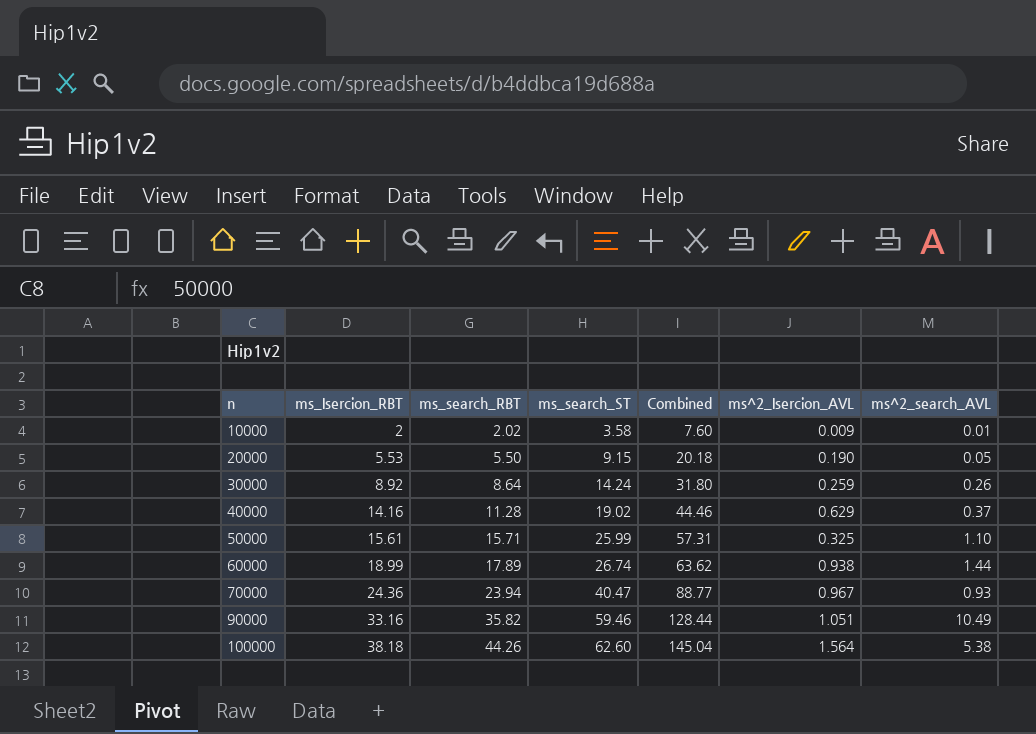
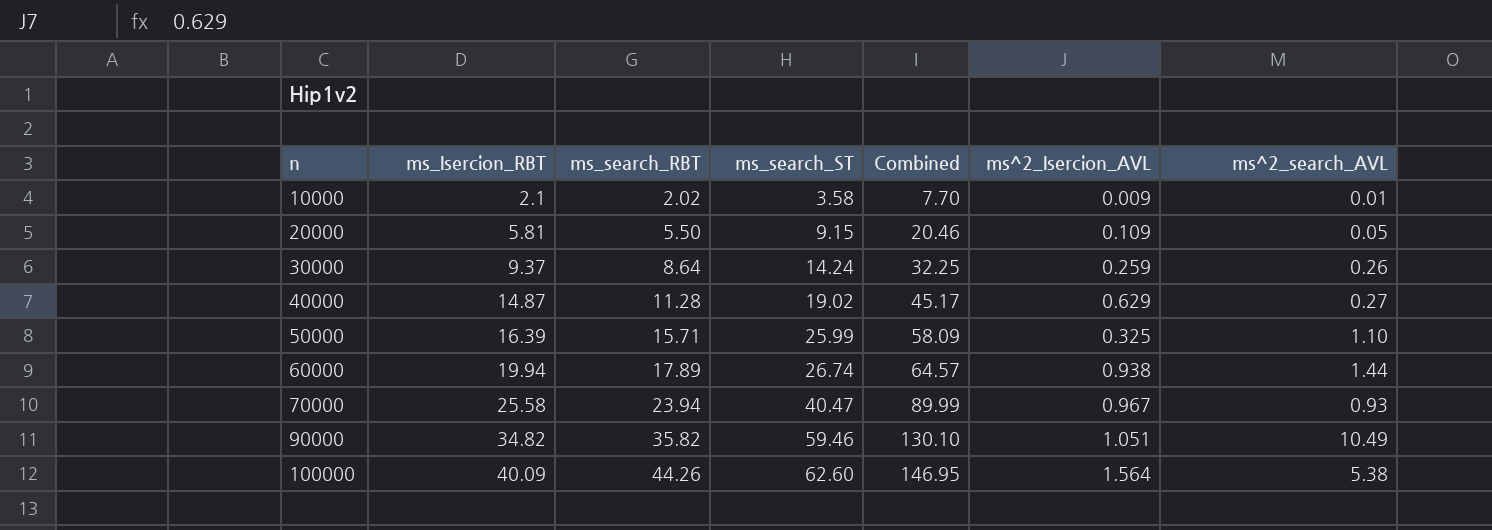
10000 | ms_Isercion_RBT: 2 -> 2.1
10000 | Combined: 7.60 -> 7.70
20000 | ms_Isercion_RBT: 5.53 -> 5.81
20000 | Combined: 20.18 -> 20.46
20000 | ms^2_Isercion_AVL: 0.190 -> 0.109
30000 | ms_Isercion_RBT: 8.92 -> 9.37
30000 | Combined: 31.80 -> 32.25
40000 | ms_Isercion_RBT: 14.16 -> 14.87
40000 | Combined: 44.46 -> 45.17
40000 | ms^2_search_AVL: 0.37 -> 0.27
50000 | ms_Isercion_RBT: 15.61 -> 16.39
50000 | Combined: 57.31 -> 58.09
60000 | ms_Isercion_RBT: 18.99 -> 19.94
60000 | Combined: 63.62 -> 64.57
70000 | ms_Isercion_RBT: 24.36 -> 25.58
70000 | Combined: 88.77 -> 89.99
90000 | ms_Isercion_RBT: 33.16 -> 34.82
90000 | Combined: 128.44 -> 130.10
100000 | ms_Isercion_RBT: 38.18 -> 40.09
100000 | Combined: 145.04 -> 146.95

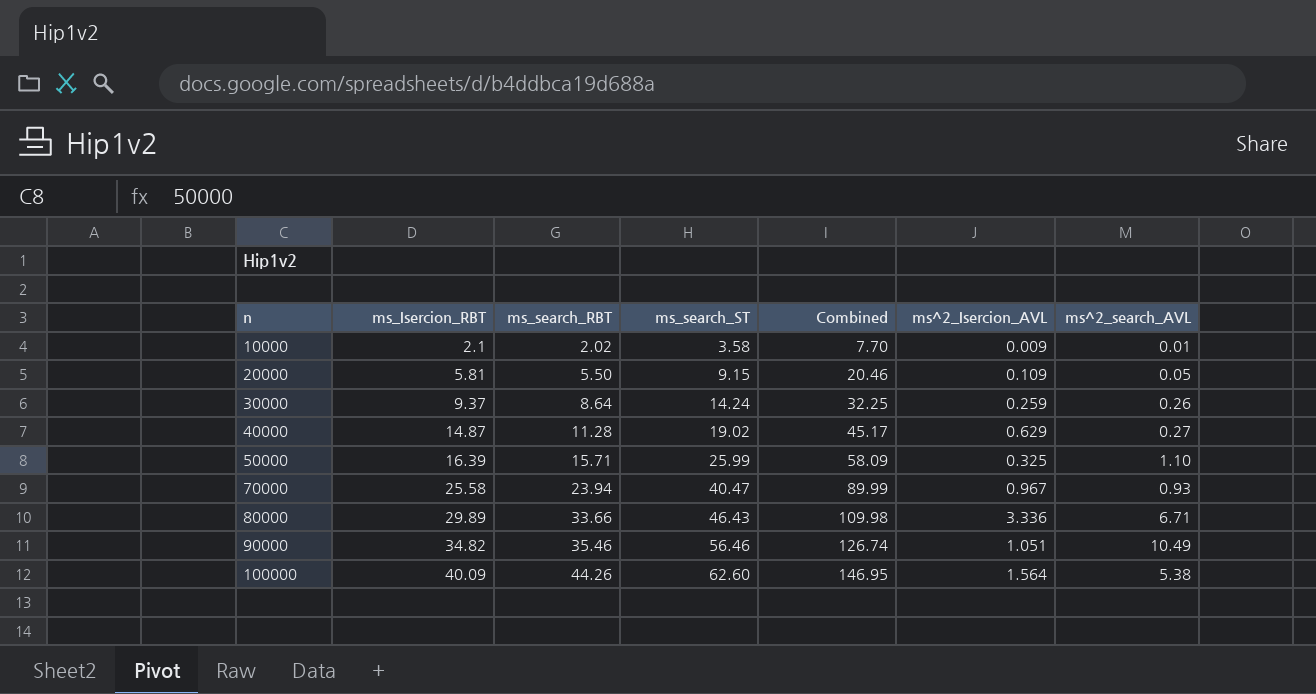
row 60000: 19.94 | 17.89 | 26.74 | 64.57 | 0.938 | 1.44 -> none
row 80000: none -> 29.89 | 33.66 | 46.43 | 109.98 | 3.336 | 6.71
90000 | ms_search_RBT: 35.82 -> 35.46
90000 | ms_search_ST: 59.46 -> 56.46
90000 | Combined: 130.10 -> 126.74

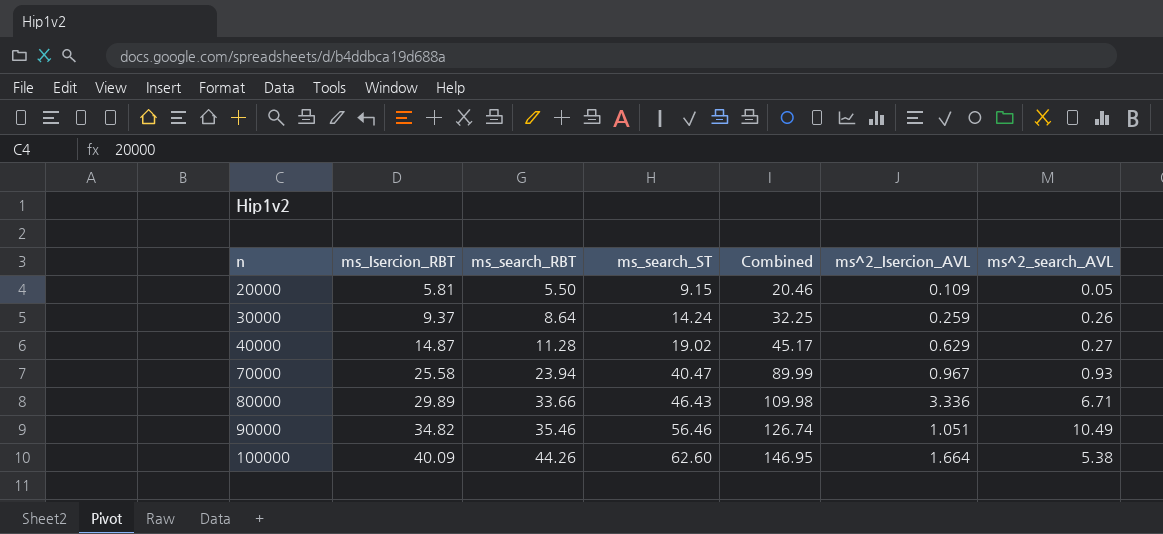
row 10000: 2.1 | 2.02 | 3.58 | 7.70 | 0.009 | 0.01 -> none
row 50000: 16.39 | 15.71 | 25.99 | 58.09 | 0.325 | 1.10 -> none
100000 | ms^2_Isercion_AVL: 1.564 -> 1.664

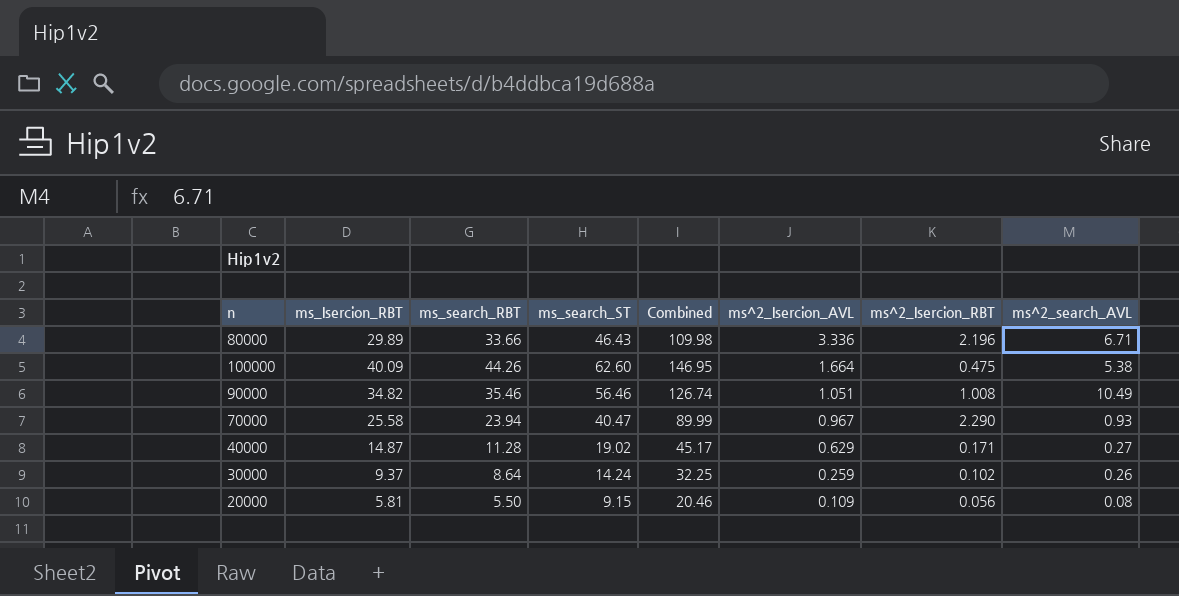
row order: n ascending -> ms^2_Isercion_AVL descending
column ms^2_Isercion_RBT | position: none -> 7
20000 | ms^2_search_AVL: 0.05 -> 0.08

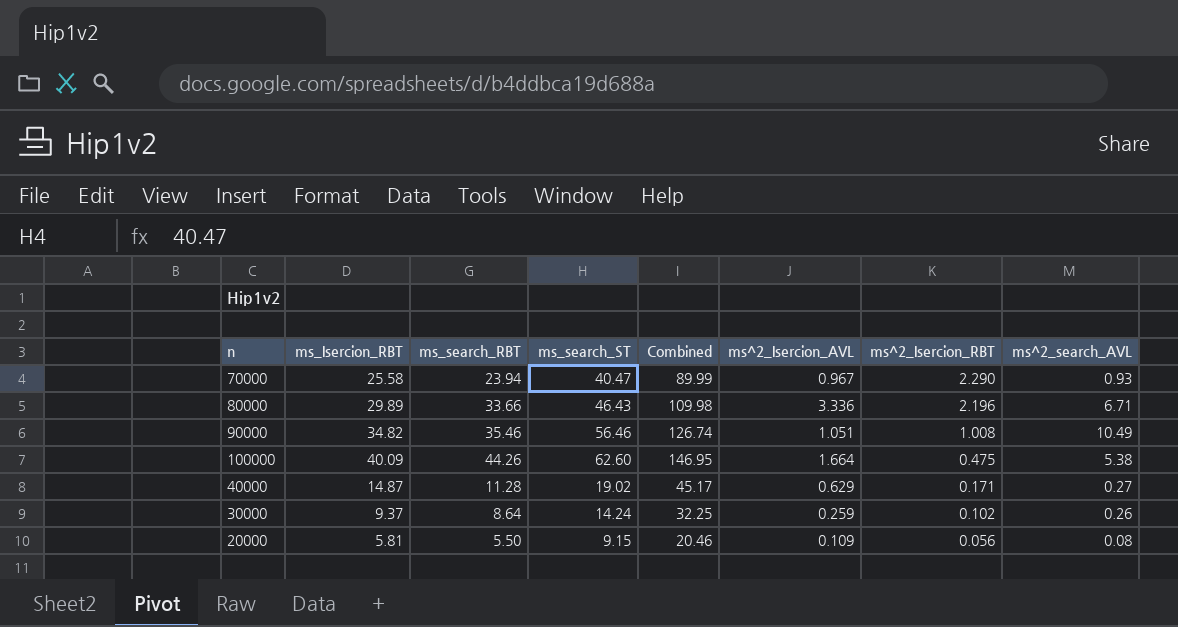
row order: ms^2_Isercion_AVL descending -> ms^2_Isercion_RBT descending

